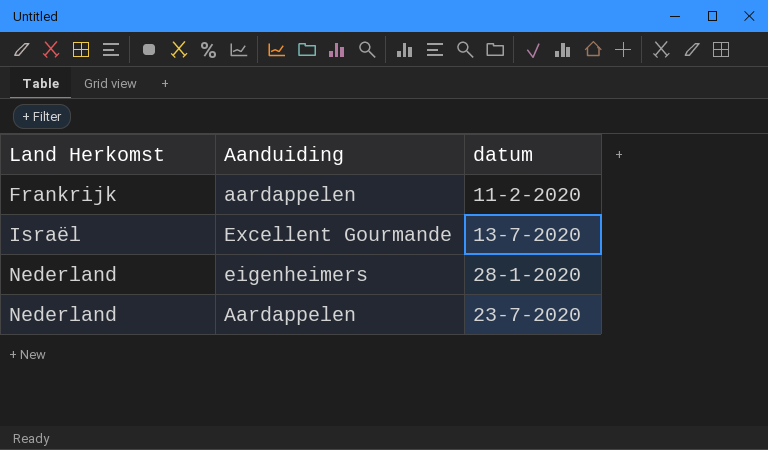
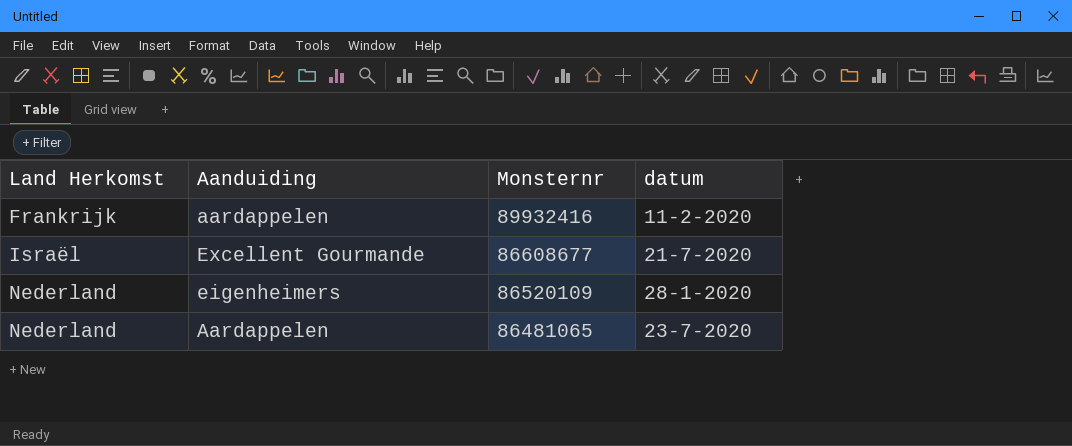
column Monsternr | position: none -> 3
Excellent Gourmande | datum: 13-7-2020 -> 21-7-2020

